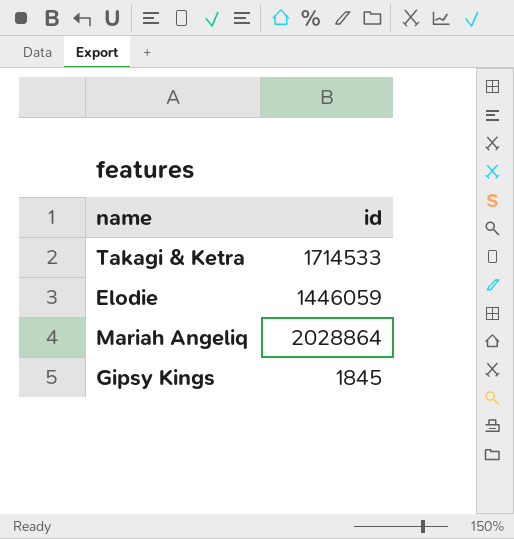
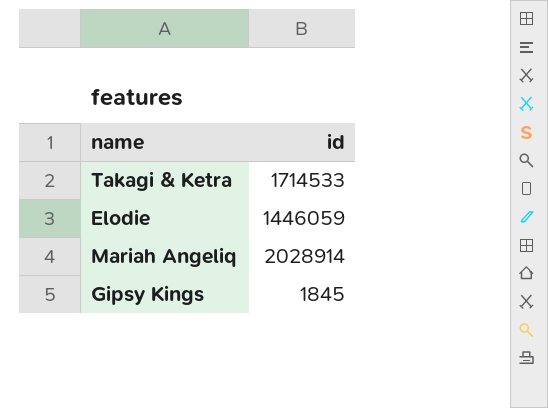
Mariah Angeliq | id: 2028864 -> 2028914

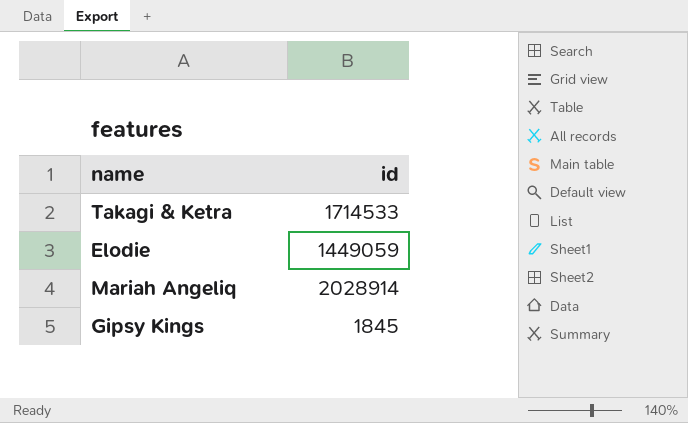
Elodie | id: 1446059 -> 1449059

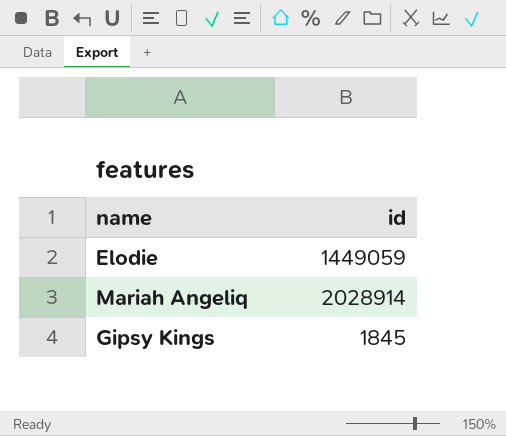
row Takagi & Ketra: 1714533 -> none

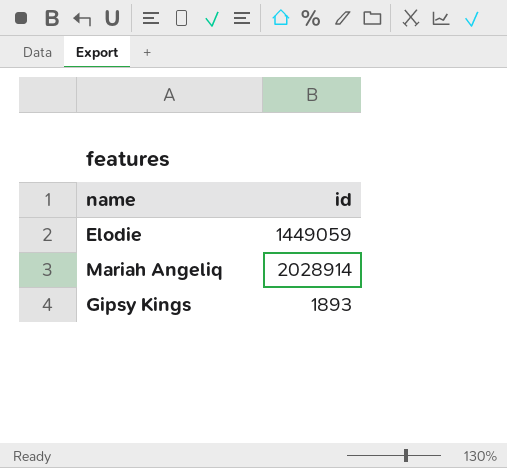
Gipsy Kings | id: 1845 -> 1893

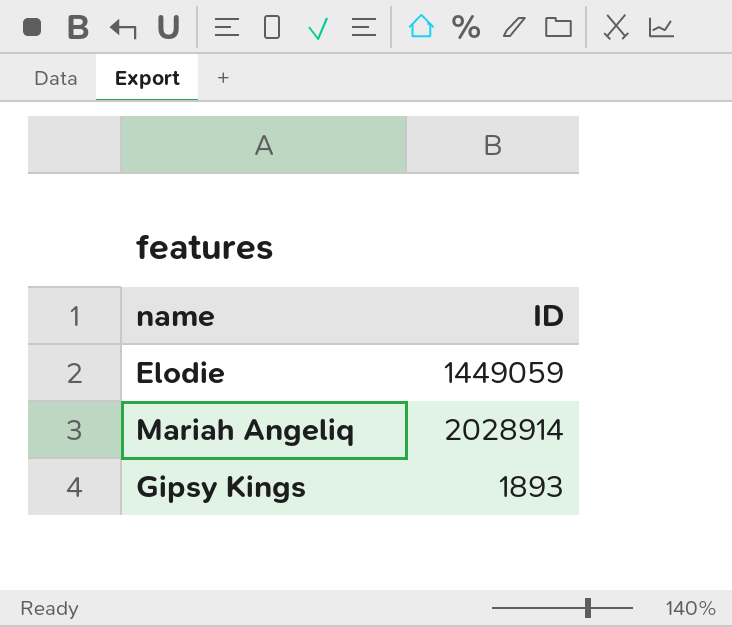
column name: id -> ID

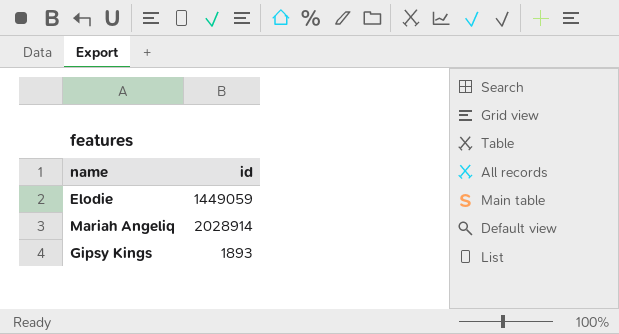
column name: ID -> id

